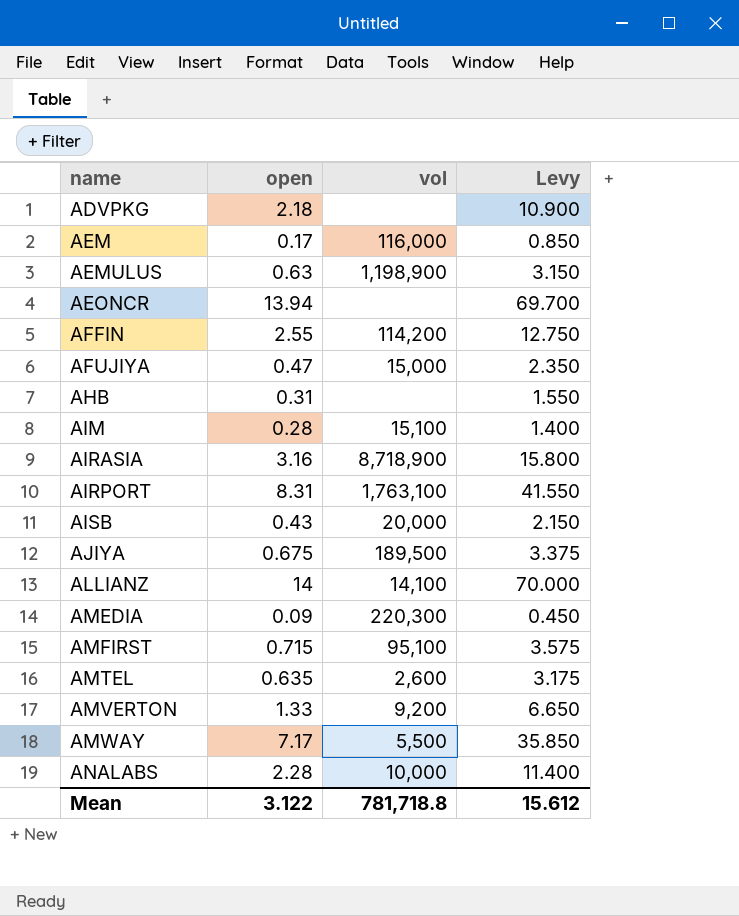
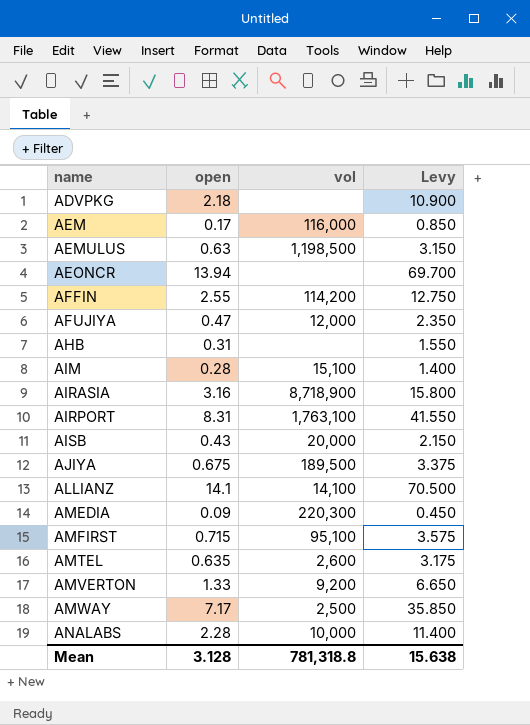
AEMULUS | vol: 1,198,900 -> 1,198,500
AFUJIYA | vol: 15,000 -> 12,000
ALLIANZ | open: 14 -> 14.1
ALLIANZ | Levy: 70.000 -> 70.500
AMWAY | vol: 5,500 -> 2,500
Mean | open: 3.122 -> 3.128
Mean | vol: 781,718.8 -> 781,318.8
Mean | Levy: 15.612 -> 15.638

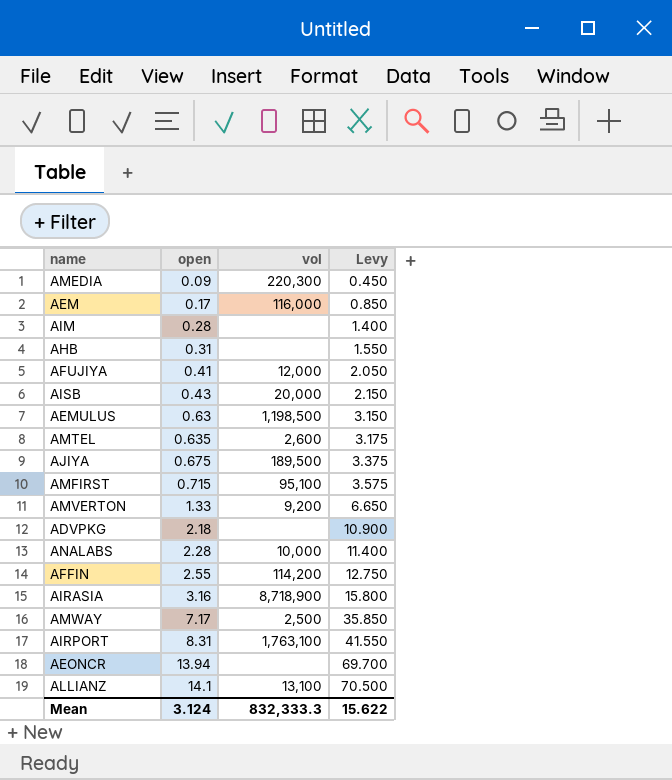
row order: name ascending -> open ascending
AIM | vol: 15,100 -> none
AFUJIYA | open: 0.47 -> 0.41
AFUJIYA | Levy: 2.350 -> 2.050
ALLIANZ | vol: 14,100 -> 13,100
Mean | open: 3.128 -> 3.124
Mean | vol: 781,318.8 -> 832,333.3
Mean | Levy: 15.638 -> 15.622

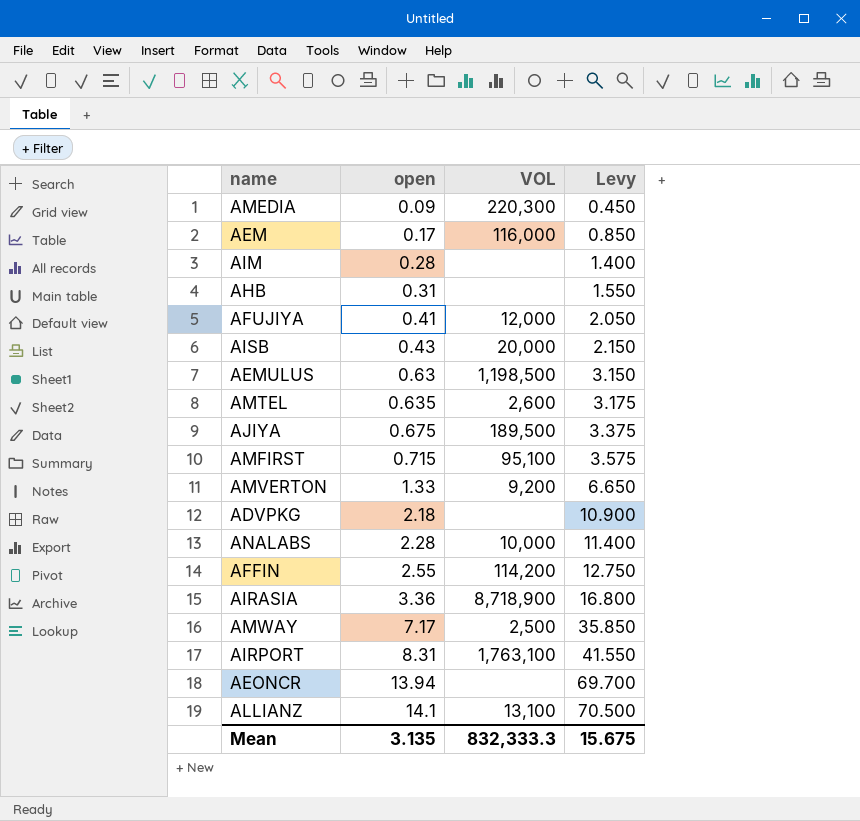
column name: vol -> VOL
AIRASIA | open: 3.16 -> 3.36
AIRASIA | Levy: 15.800 -> 16.800
Mean | open: 3.124 -> 3.135
Mean | Levy: 15.622 -> 15.675

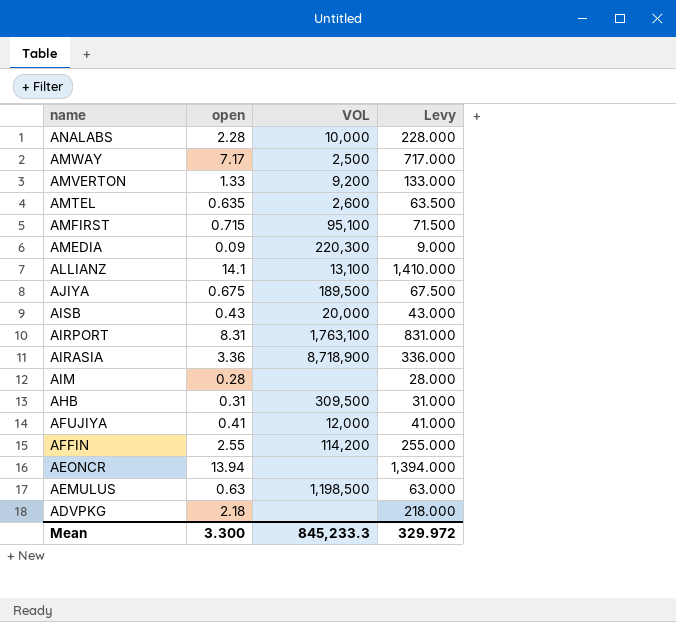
row order: open ascending -> name descending
column Levy | formula: [open] * 5 -> [open] * 100
row AEM: 0.17 | 116,000 | 0.850 -> none
AHB | VOL: none -> 309,500
Mean | open: 3.135 -> 3.300
Mean | VOL: 832,333.3 -> 845,233.3
Mean | Levy: 15.675 -> 329.972

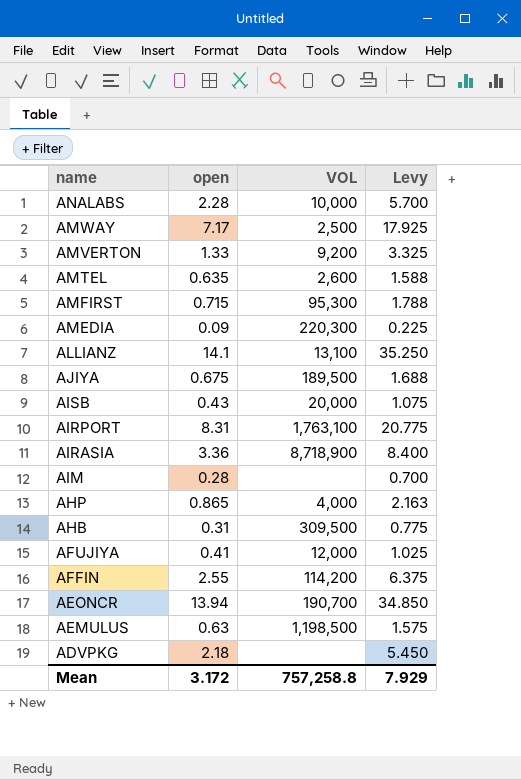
column Levy | formula: [open] * 100 -> [open] * 2.5
AMFIRST | VOL: 95,100 -> 95,300
row AHP: none -> 0.865 | 4,000 | 2.163
AEONCR | VOL: none -> 190,700
Mean | open: 3.300 -> 3.172
Mean | VOL: 845,233.3 -> 757,258.8
Mean | Levy: 329.972 -> 7.929

